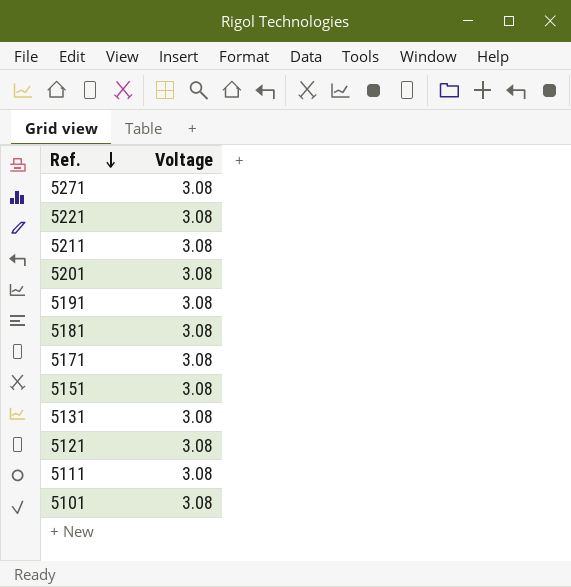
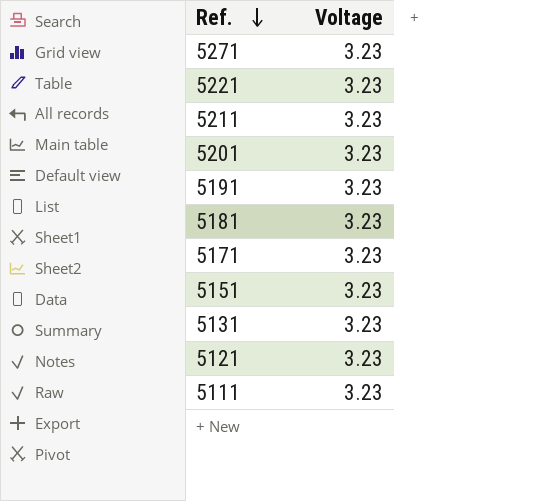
row 5101: 3.08 -> none
5271 | Voltage: 3.08 -> 3.23
5221 | Voltage: 3.08 -> 3.23
5211 | Voltage: 3.08 -> 3.23
5201 | Voltage: 3.08 -> 3.23
5191 | Voltage: 3.08 -> 3.23
5181 | Voltage: 3.08 -> 3.23
5171 | Voltage: 3.08 -> 3.23
5151 | Voltage: 3.08 -> 3.23
5131 | Voltage: 3.08 -> 3.23
5121 | Voltage: 3.08 -> 3.23
5111 | Voltage: 3.08 -> 3.23

